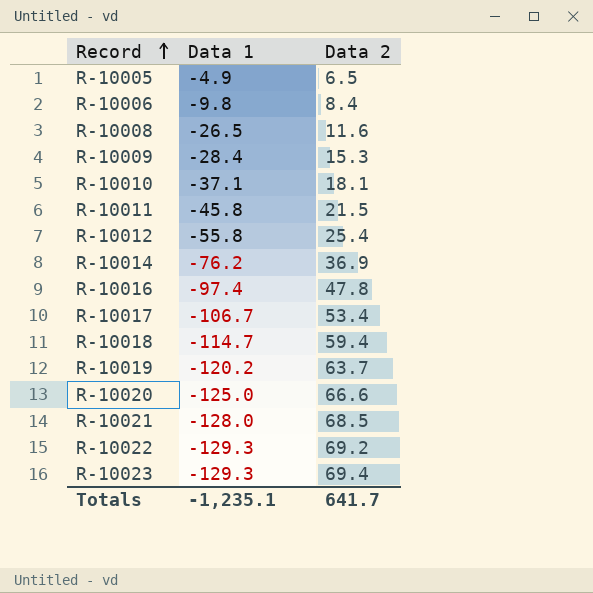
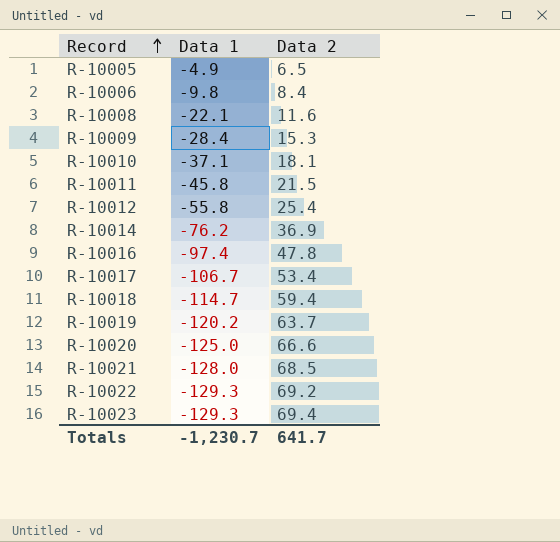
R-10008 | Data 1: -26.5 -> -22.1
Totals | Data 1: -1,235.1 -> -1,230.7

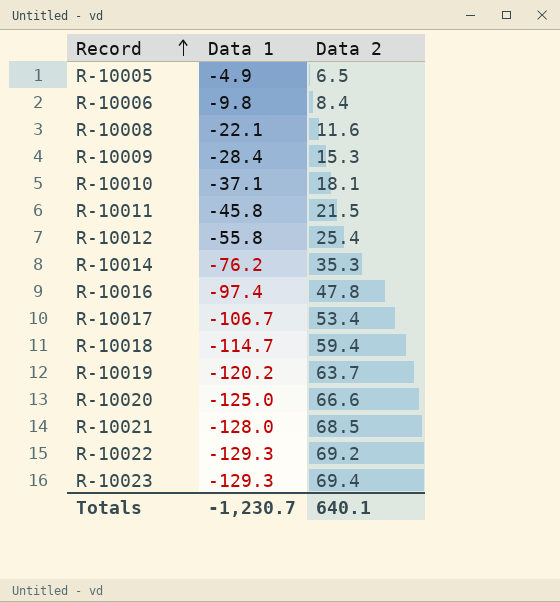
R-10014 | Data 2: 36.9 -> 35.3
Totals | Data 2: 641.7 -> 640.1

